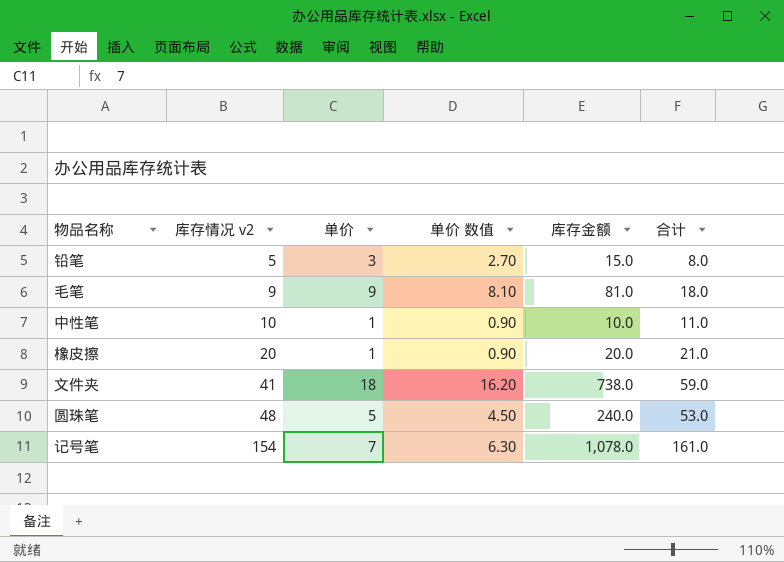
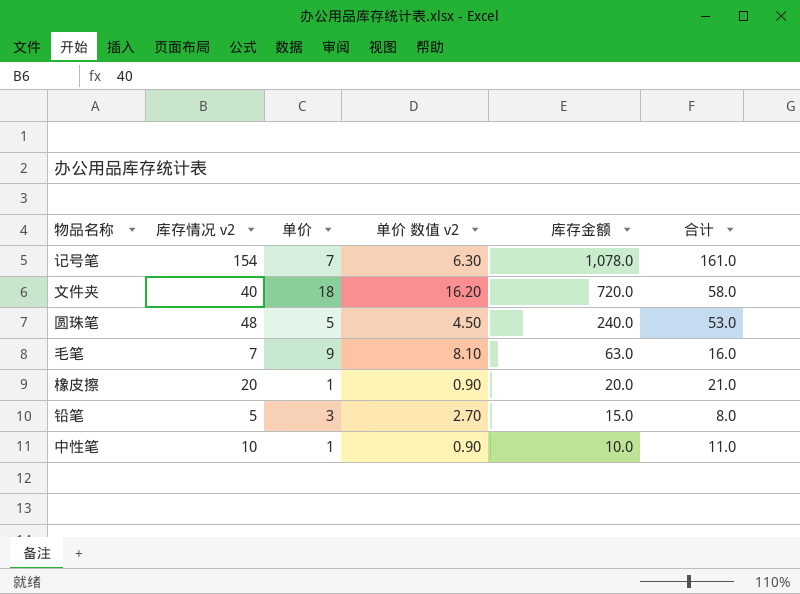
row order: 库存情况 v2 ascending -> 库存金额 descending
column name: 单价 数值 -> 单价 数值 v2
文件夹 | 库存情况 v2: 41 -> 40
文件夹 | 库存金额: 738.0 -> 720.0
文件夹 | 合计: 59.0 -> 58.0
毛笔 | 库存情况 v2: 9 -> 7
毛笔 | 库存金额: 81.0 -> 63.0
毛笔 | 合计: 18.0 -> 16.0

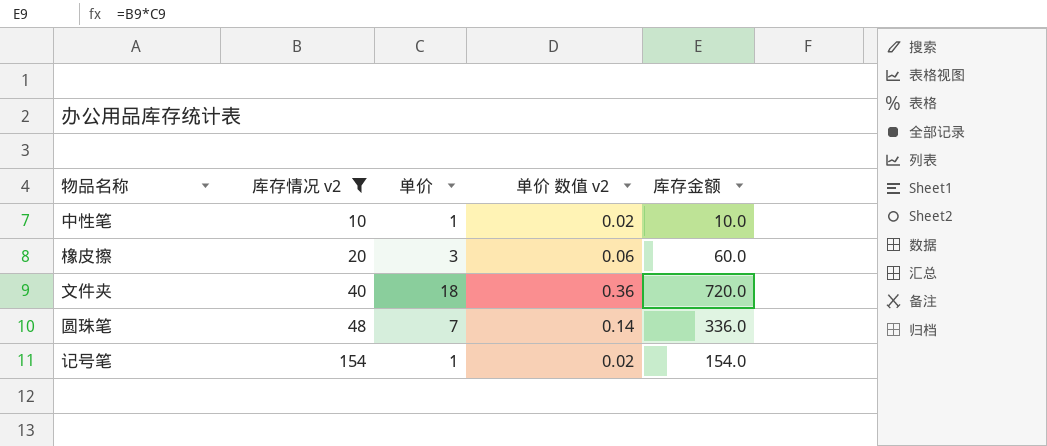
filter: none -> 库存情况 v2 >= 10
row order: 库存金额 descending -> 库存情况 v2 ascending
column 合计 | formula: [库存情况 v2] + [单价] -> none
column 单价 数值 v2 | formula: [单价] * 0.9 -> [单价] * 0.02
橡皮擦 | 单价: 1 -> 3
橡皮擦 | 库存金额: 20.0 -> 60.0
圆珠笔 | 单价: 5 -> 7
圆珠笔 | 库存金额: 240.0 -> 336.0
记号笔 | 单价: 7 -> 1
记号笔 | 库存金额: 1,078.0 -> 154.0

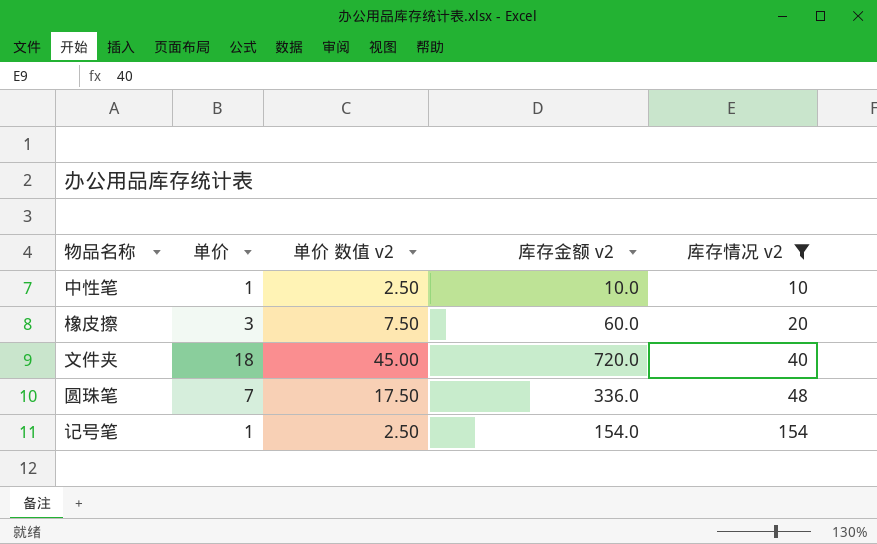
column 单价 数值 v2 | formula: [单价] * 0.02 -> [单价] * 2.5
column name: 库存金额 -> 库存金额 v2
column 库存情况 v2 | position: 2 -> 5

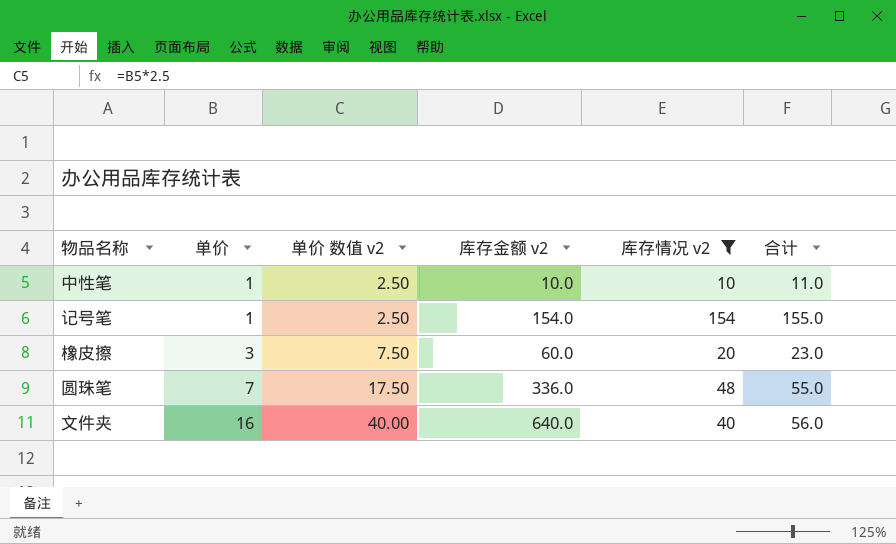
row order: 库存情况 v2 ascending -> 单价 ascending
column 合计 | formula: none -> [单价] + [库存情况 v2]
文件夹 | 单价: 18 -> 16
文件夹 | 单价 数值 v2: 45.00 -> 40.00
文件夹 | 库存金额 v2: 720.0 -> 640.0

